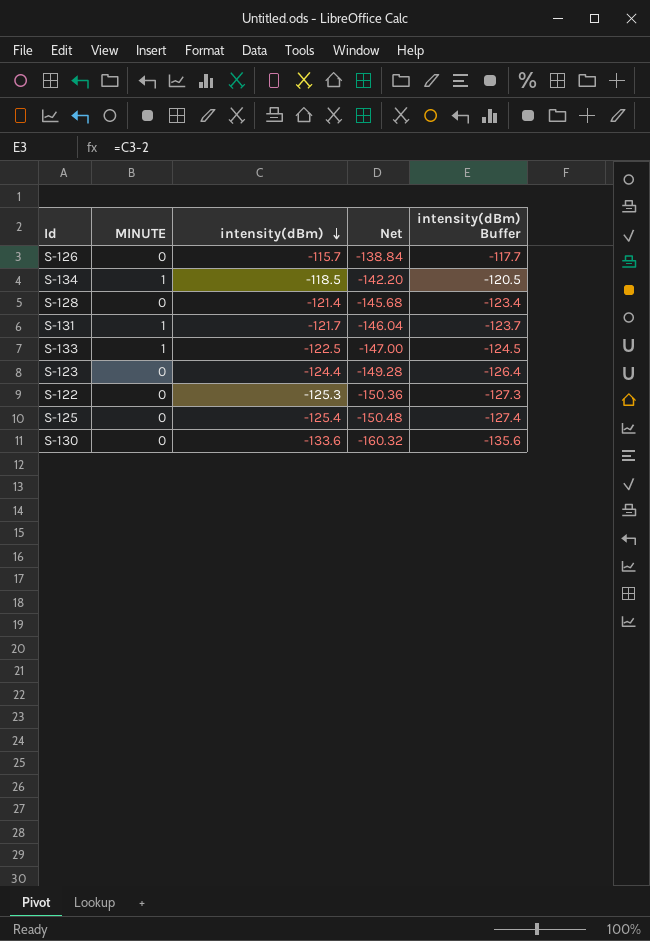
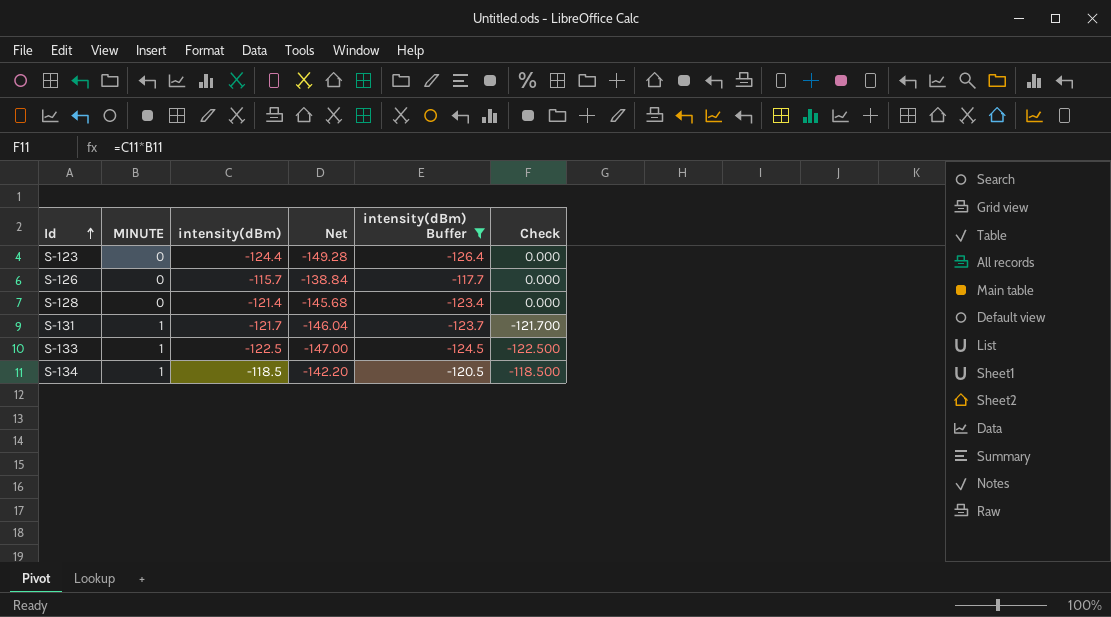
filter: none -> intensity(dBm) Buffer >= -126.4
row order: intensity(dBm) descending -> Id ascending
column Check | formula: none -> [MINUTE] * [intensity(dBm)]

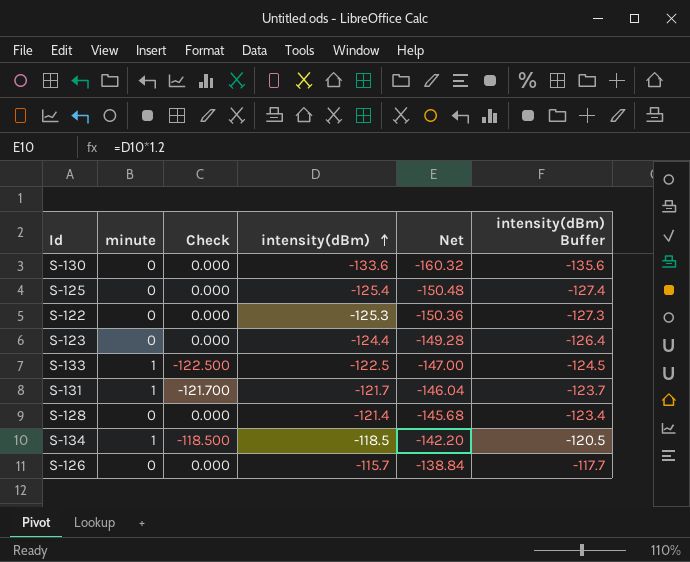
filter: intensity(dBm) Buffer >= -126.4 -> none
row order: Id ascending -> intensity(dBm) ascending
column name: MINUTE -> minute
column Check | position: 6 -> 3

